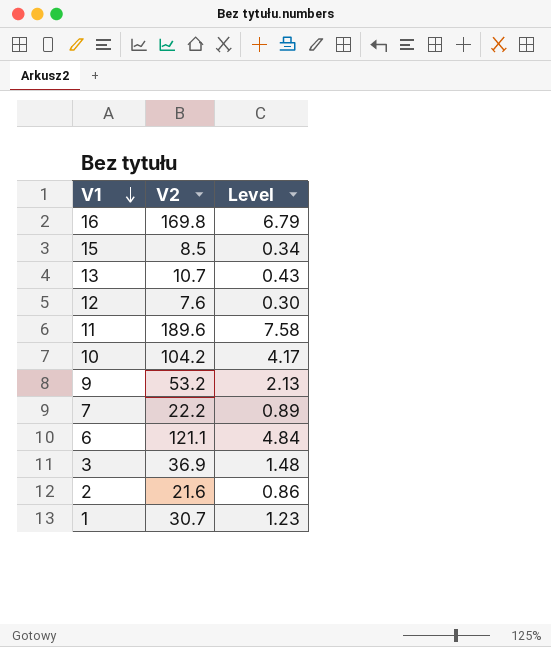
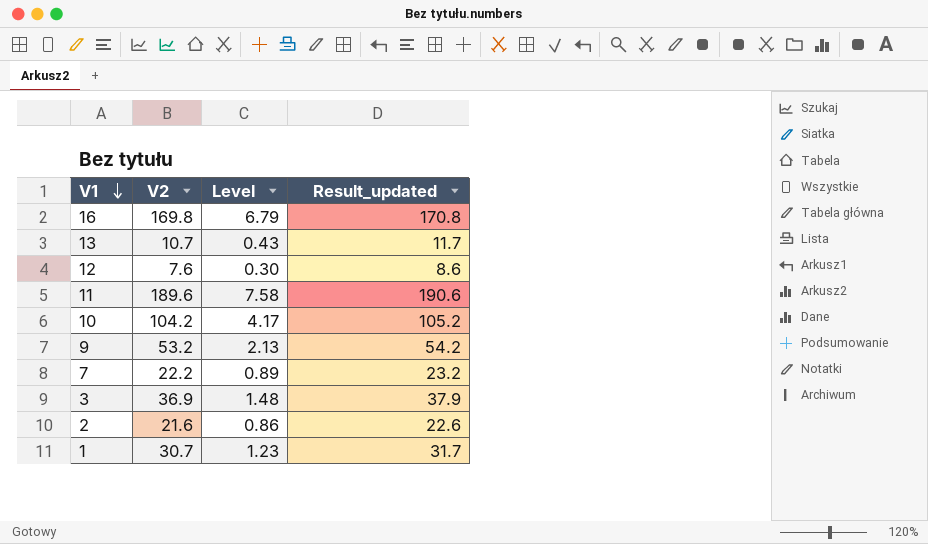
column Result_updated | formula: none -> [V2] + 1
row 15: 8.5 | 0.34 -> none
row 6: 121.1 | 4.84 -> none

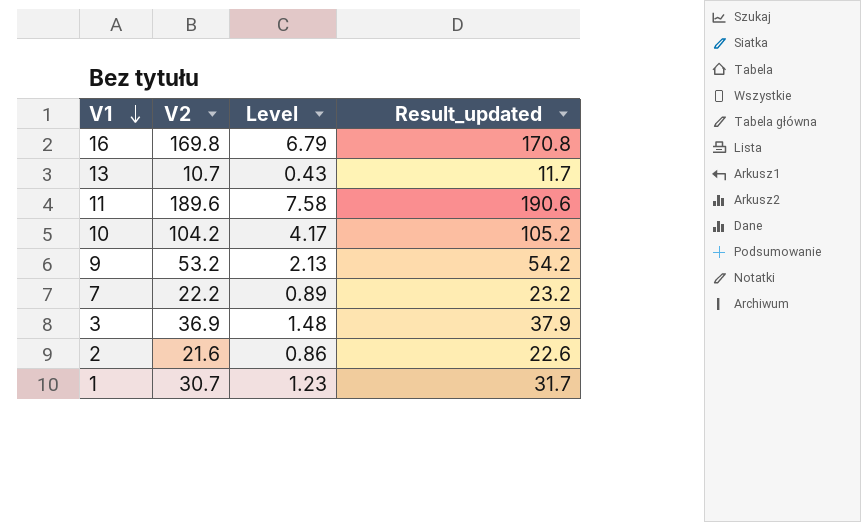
row 12: 7.6 | 0.30 | 8.6 -> none

